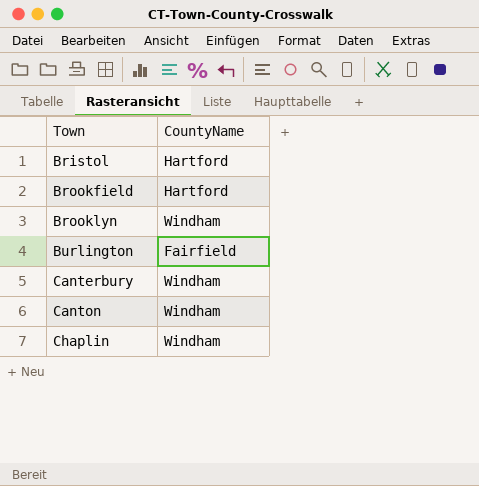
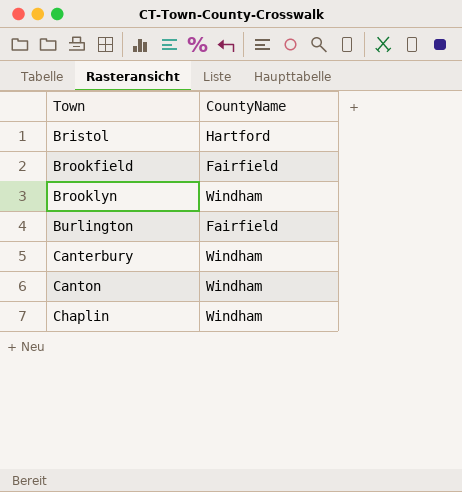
Brookfield | CountyName: Hartford -> Fairfield

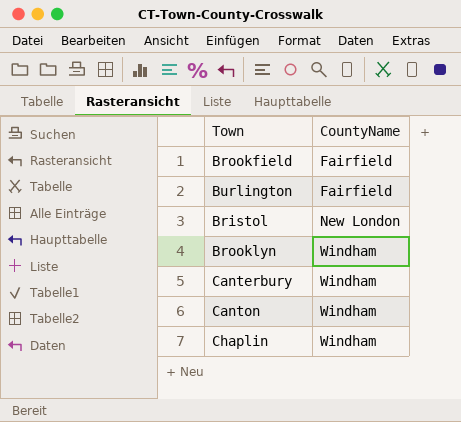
row order: Town ascending -> CountyName ascending
Bristol | CountyName: Hartford -> New London

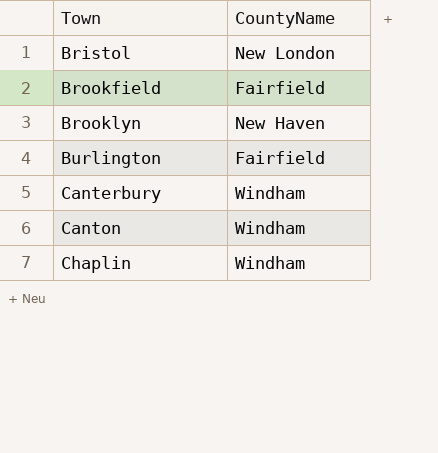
row order: CountyName ascending -> Town ascending
Brooklyn | CountyName: Windham -> New Haven

